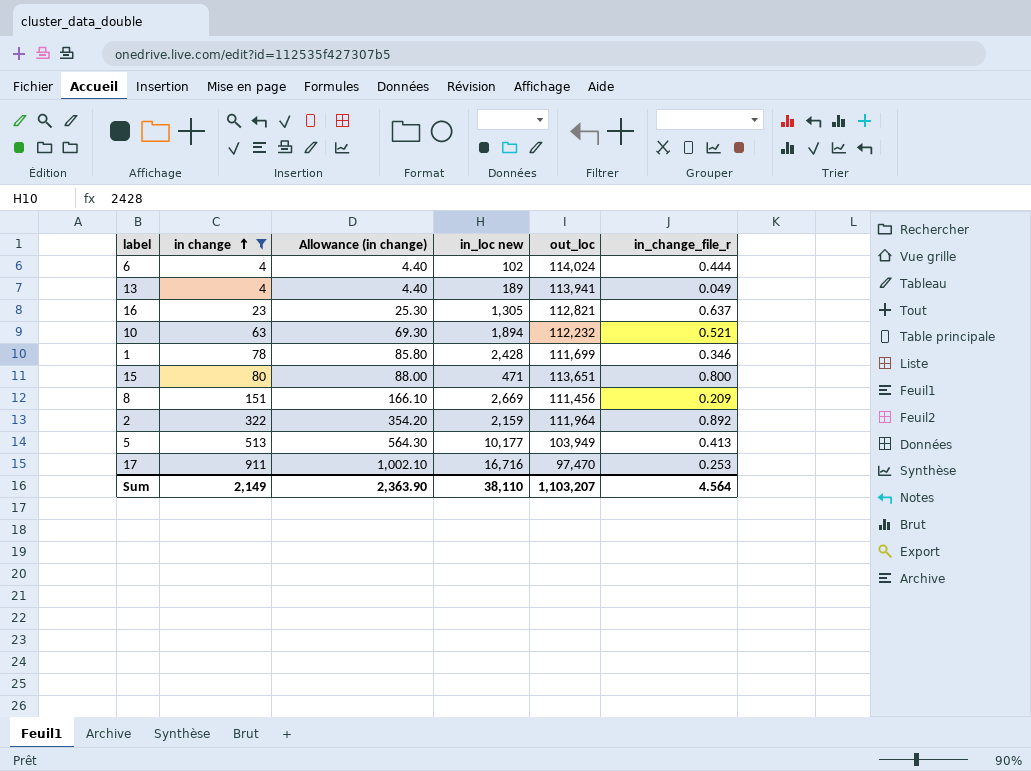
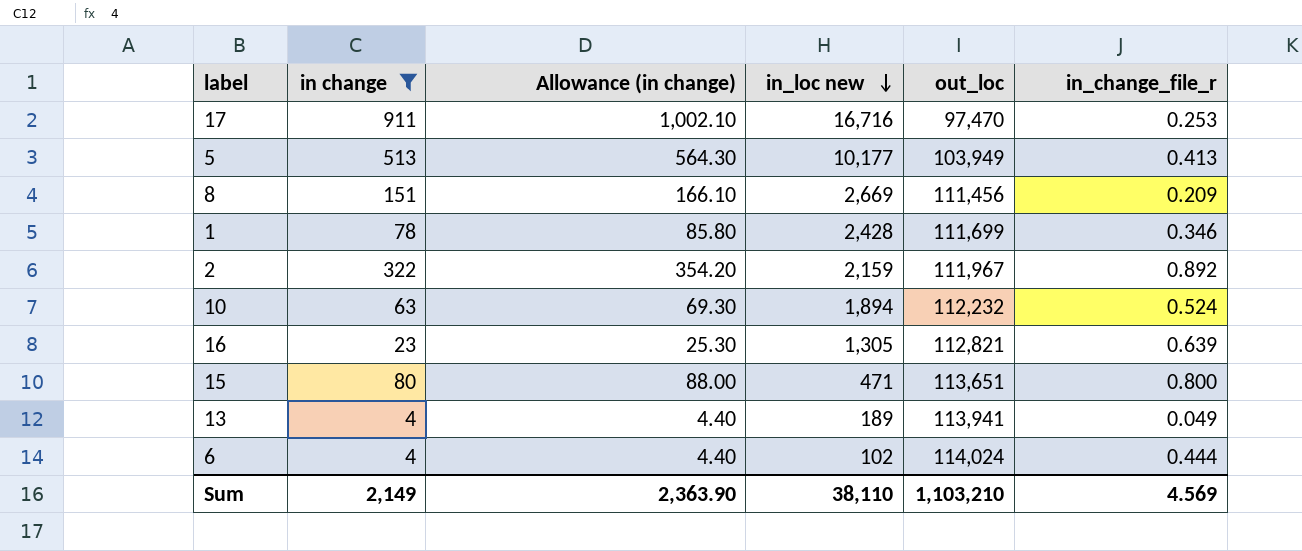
row order: in change ascending -> in_loc new descending
2 | out_loc: 111,964 -> 111,967
10 | in_change_file_r: 0.521 -> 0.524
16 | in_change_file_r: 0.637 -> 0.639
Sum | out_loc: 1,103,207 -> 1,103,210
Sum | in_change_file_r: 4.564 -> 4.569

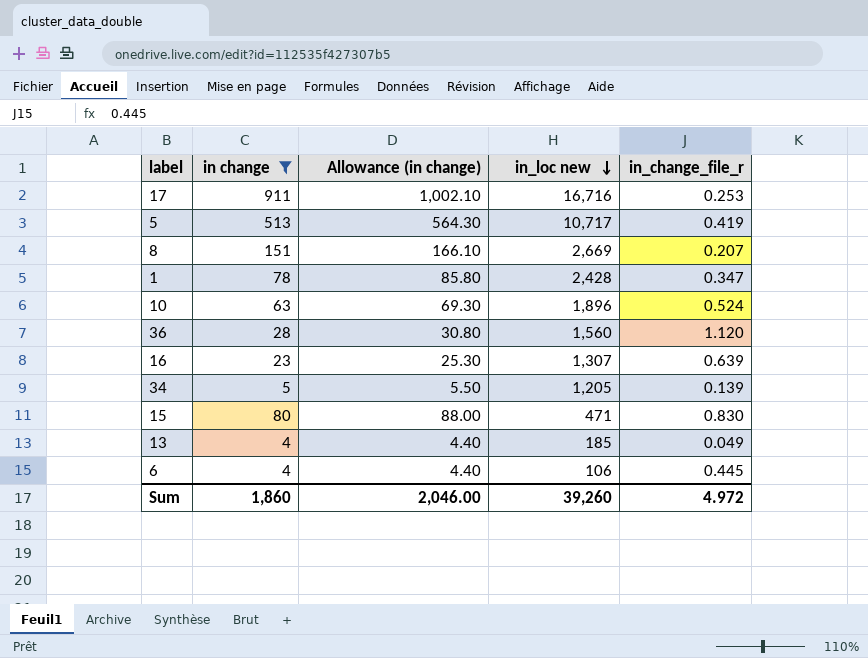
column out_loc | position: 5 -> none
row 2: 322 | 354.20 | 2,159 | 111,967 | 0.892 -> none
5 | in_loc new: 10,177 -> 10,717
5 | in_change_file_r: 0.413 -> 0.419
8 | in_change_file_r: 0.209 -> 0.207
1 | in_change_file_r: 0.346 -> 0.347
10 | in_loc new: 1,894 -> 1,896
row 36: none -> 28 | 30.80 | 1,560 | 1.120
16 | in_loc new: 1,305 -> 1,307
row 34: none -> 5 | 5.50 | 1,205 | 0.139
15 | in_change_file_r: 0.800 -> 0.830
13 | in_loc new: 189 -> 185
6 | in_loc new: 102 -> 106
6 | in_change_file_r: 0.444 -> 0.445
Sum | in change: 2,149 -> 1,860
Sum | Allowance (in change): 2,363.90 -> 2,046.00
Sum | in_loc new: 38,110 -> 39,260
Sum | in_change_file_r: 4.569 -> 4.972

